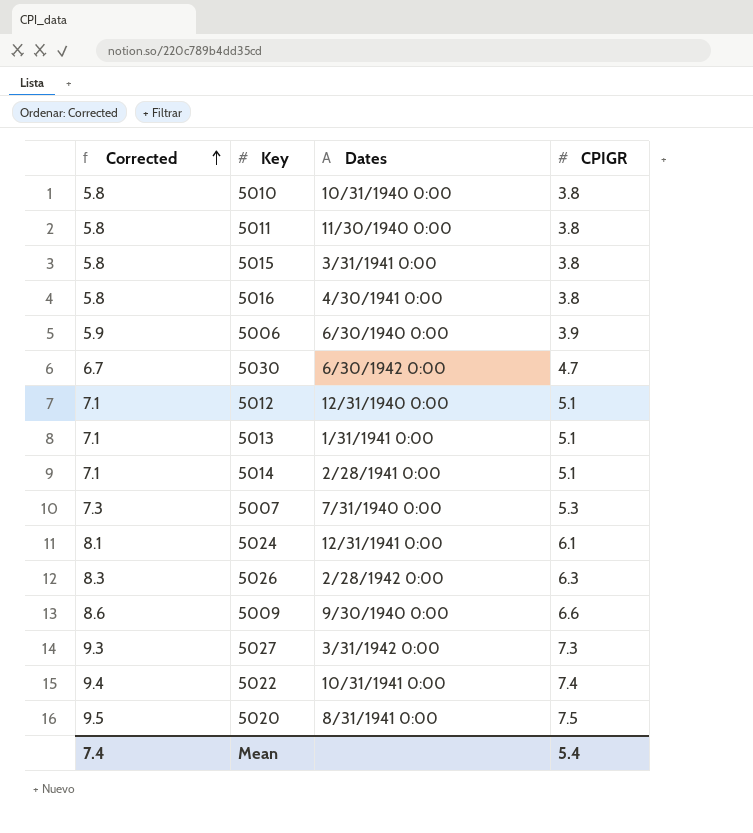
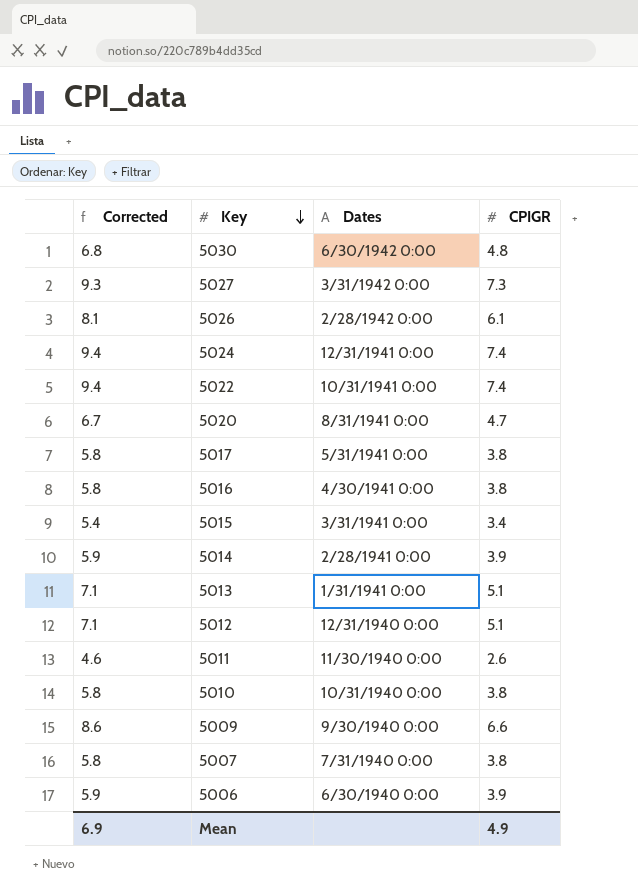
row order: Corrected ascending -> Key descending
5030 | Corrected: 6.7 -> 6.8
5030 | CPIGR: 4.7 -> 4.8
5026 | Corrected: 8.3 -> 8.1
5026 | CPIGR: 6.3 -> 6.1
5024 | Corrected: 8.1 -> 9.4
5024 | CPIGR: 6.1 -> 7.4
5020 | Corrected: 9.5 -> 6.7
5020 | CPIGR: 7.5 -> 4.7
row 5017: none -> 5.8 | 5/31/1941 0:00 | 3.8
5015 | Corrected: 5.8 -> 5.4
5015 | CPIGR: 3.8 -> 3.4
5014 | Corrected: 7.1 -> 5.9
5014 | CPIGR: 5.1 -> 3.9
5011 | Corrected: 5.8 -> 4.6
5011 | CPIGR: 3.8 -> 2.6
5007 | Corrected: 7.3 -> 5.8
5007 | CPIGR: 5.3 -> 3.8
Mean | Corrected: 7.4 -> 6.9
Mean | CPIGR: 5.4 -> 4.9

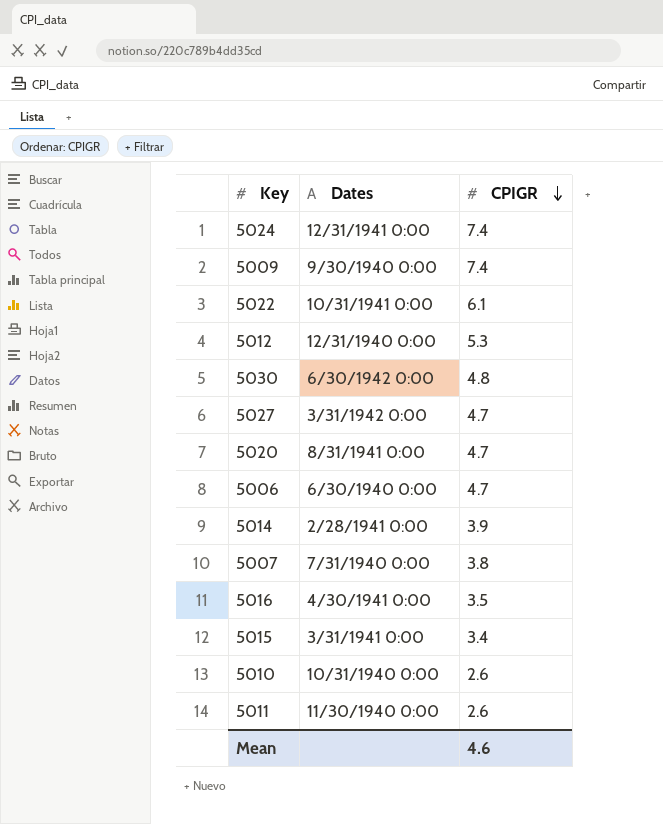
row order: Key descending -> CPIGR descending
column Corrected | formula: [CPIGR] + 2 -> none
row 5026: 8.1 | 2/28/1942 0:00 | 6.1 -> none
row 5017: 5.8 | 5/31/1941 0:00 | 3.8 -> none
row 5013: 7.1 | 1/31/1941 0:00 | 5.1 -> none
5009 | CPIGR: 6.6 -> 7.4
5022 | CPIGR: 7.4 -> 6.1
5012 | CPIGR: 5.1 -> 5.3
5027 | CPIGR: 7.3 -> 4.7
5006 | CPIGR: 3.9 -> 4.7
5016 | CPIGR: 3.8 -> 3.5
5010 | CPIGR: 3.8 -> 2.6
Mean | CPIGR: 4.9 -> 4.6

